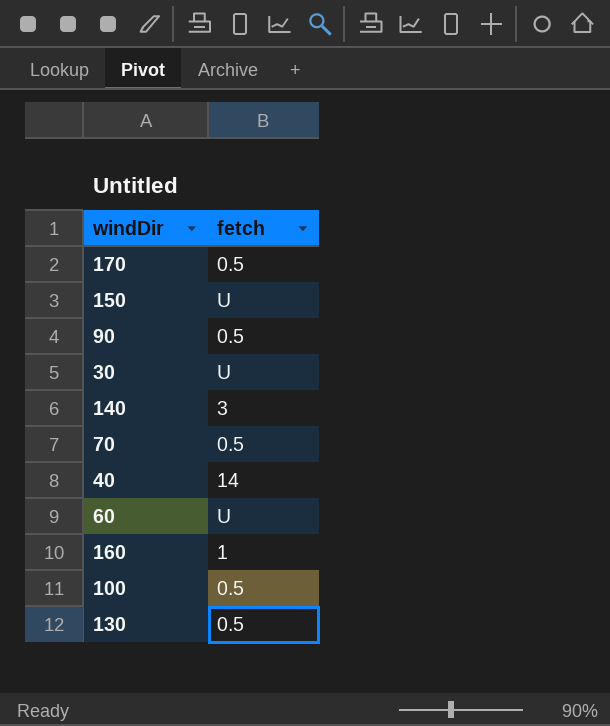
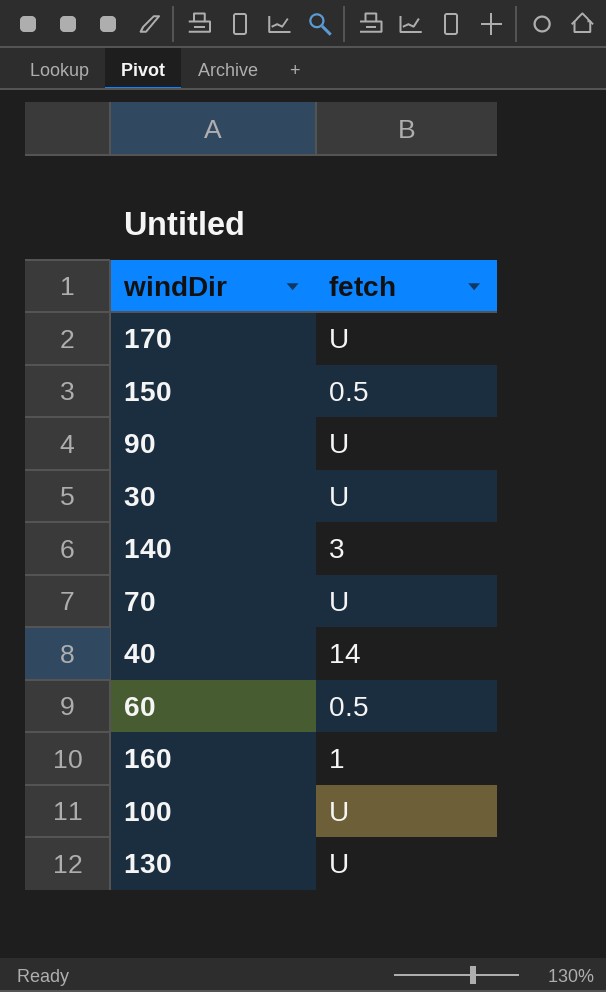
170 | fetch: 0.5 -> U
150 | fetch: U -> 0.5
90 | fetch: 0.5 -> U
70 | fetch: 0.5 -> U
60 | fetch: U -> 0.5
100 | fetch: 0.5 -> U
130 | fetch: 0.5 -> U

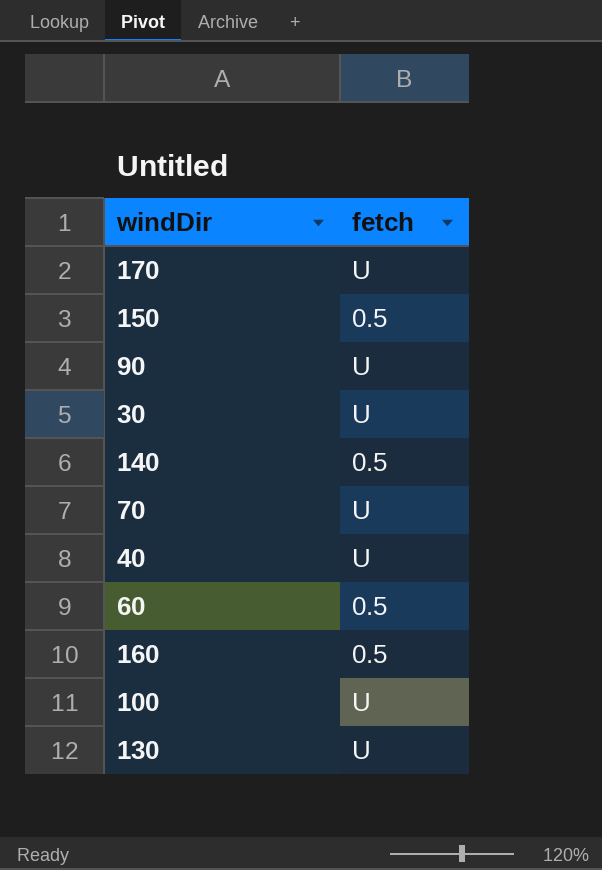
140 | fetch: 3 -> 0.5
40 | fetch: 14 -> U
160 | fetch: 1 -> 0.5

